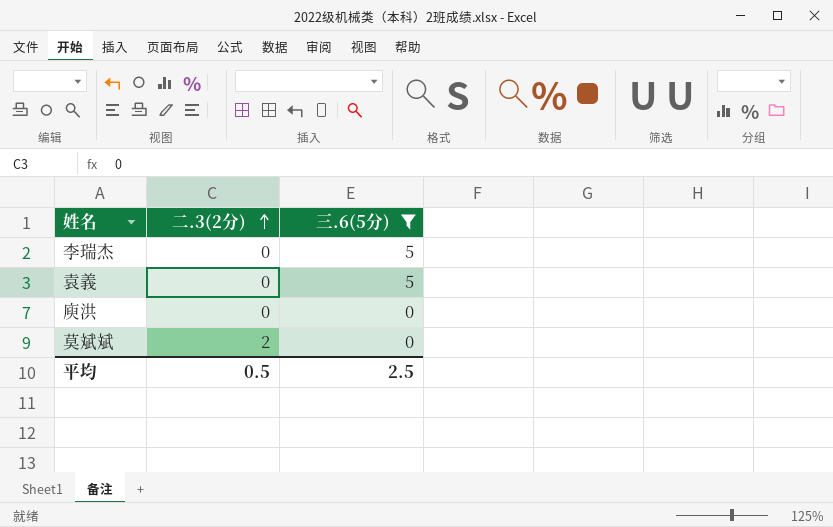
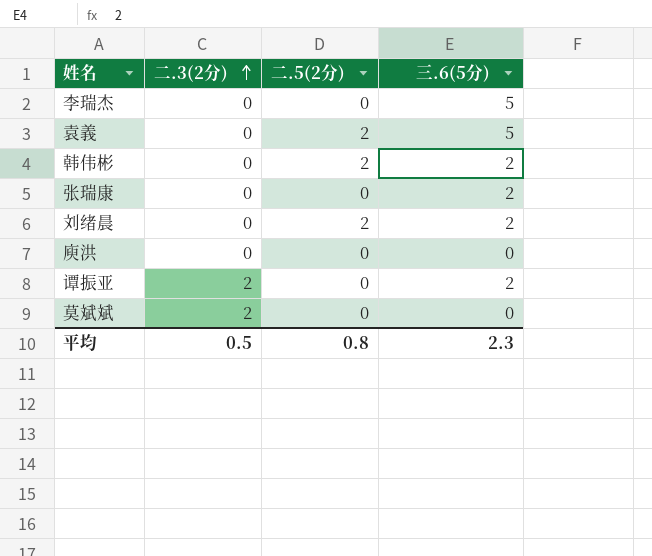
filter: 三.6(5分) != 2 -> none
column 二.5(2分) | position: none -> 3
平均 | 三.6(5分): 2.5 -> 2.3

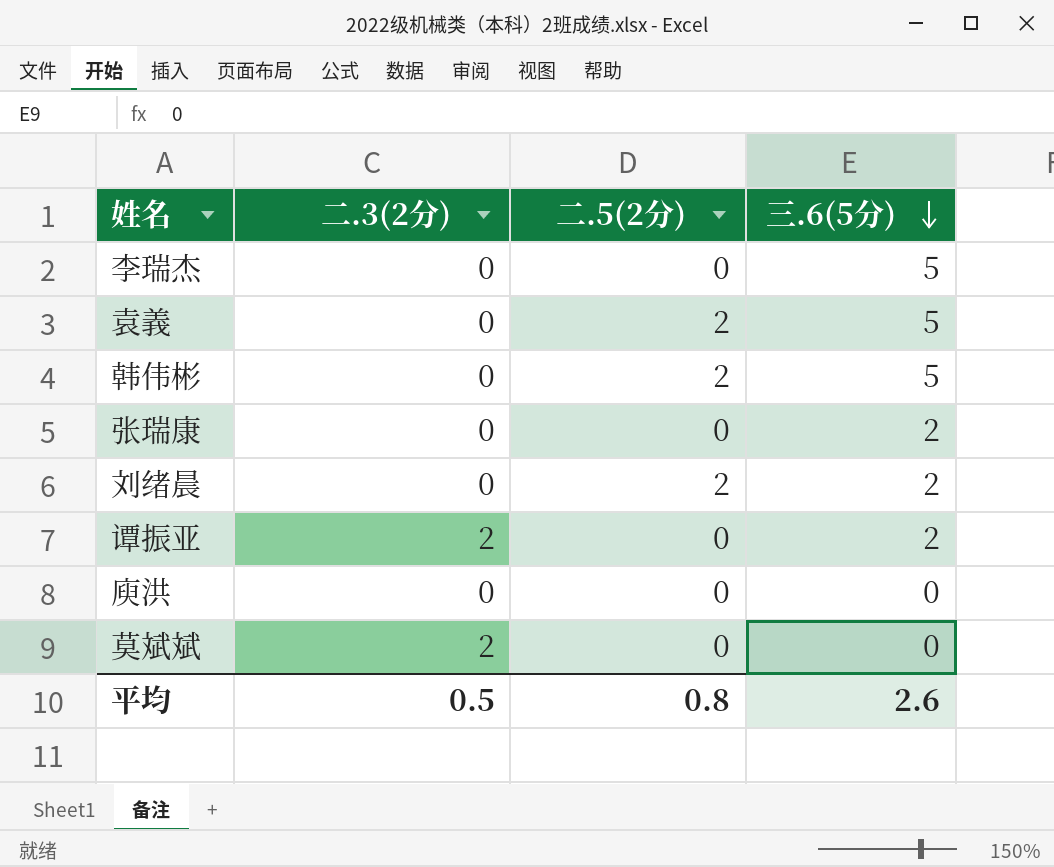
row order: 二.3(2分) ascending -> 三.6(5分) descending
韩伟彬 | 三.6(5分): 2 -> 5
平均 | 三.6(5分): 2.3 -> 2.6

